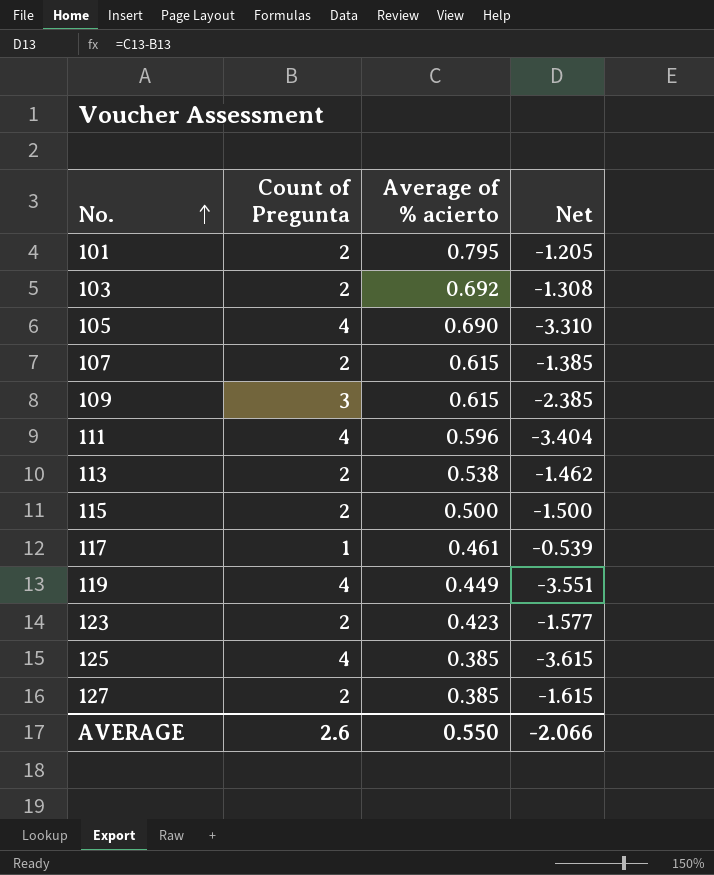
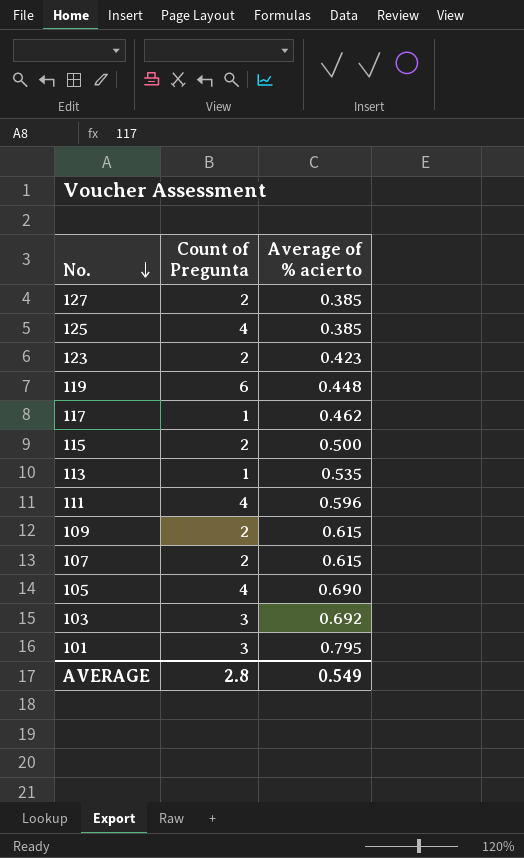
row order: No. ascending -> No. descending
column Net | formula: [Average of % acierto] - [Count of Pregunta] -> none
119 | Count of Pregunta: 4 -> 6
119 | Average of % acierto: 0.449 -> 0.448
117 | Average of % acierto: 0.461 -> 0.462
113 | Count of Pregunta: 2 -> 1
113 | Average of % acierto: 0.538 -> 0.535
109 | Count of Pregunta: 3 -> 2
103 | Count of Pregunta: 2 -> 3
101 | Count of Pregunta: 2 -> 3
AVERAGE | Count of Pregunta: 2.6 -> 2.8
AVERAGE | Average of % acierto: 0.550 -> 0.549

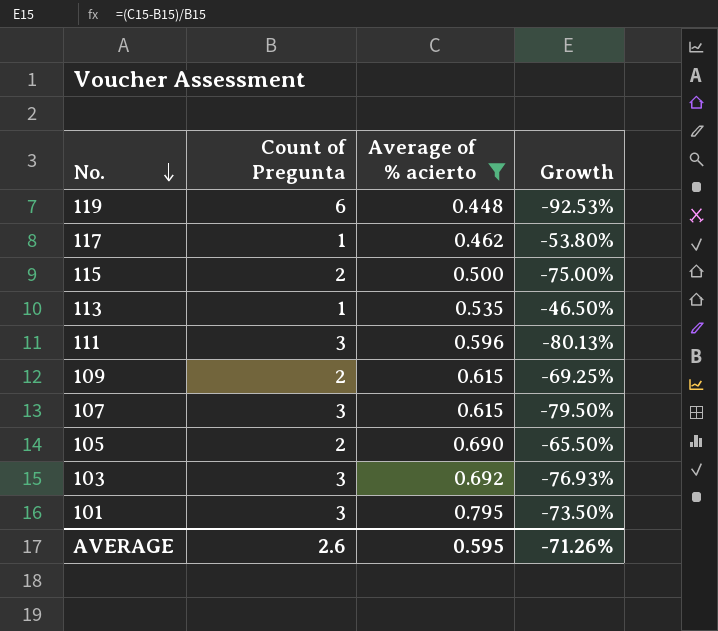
filter: none -> Average of % acierto >= 0.448
column Growth | formula: none -> ([Average of % acierto] - [Count of Pregunta]) / [Count of Pregunta]
111 | Count of Pregunta: 4 -> 3
107 | Count of Pregunta: 2 -> 3
105 | Count of Pregunta: 4 -> 2
AVERAGE | Count of Pregunta: 2.8 -> 2.6
AVERAGE | Average of % acierto: 0.549 -> 0.595

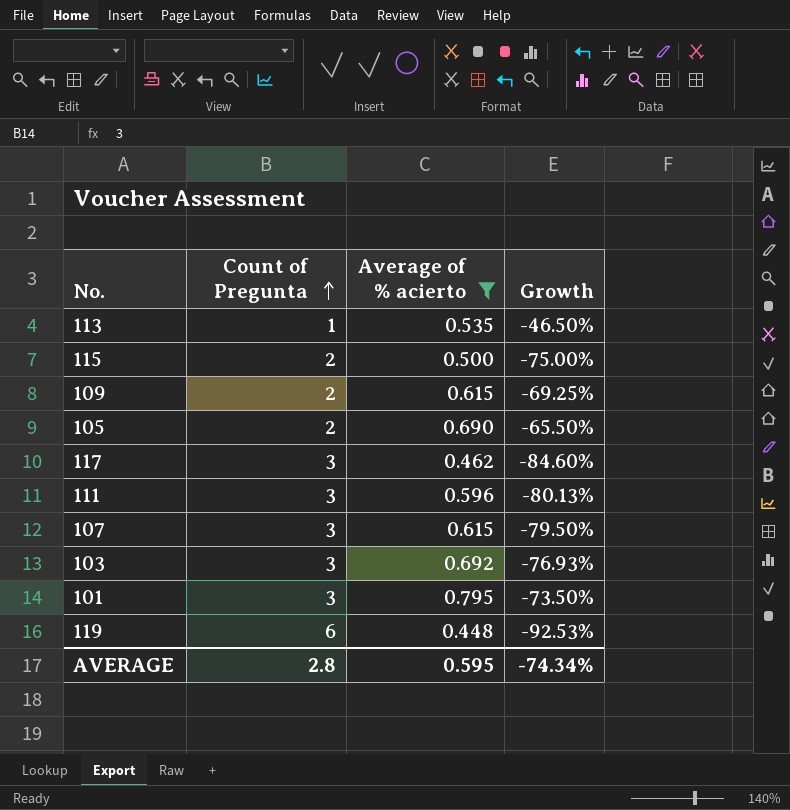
row order: No. descending -> Count of Pregunta ascending
117 | Count of Pregunta: 1 -> 3
117 | Growth: -53.80% -> -84.60%
AVERAGE | Count of Pregunta: 2.6 -> 2.8
AVERAGE | Growth: -71.26% -> -74.34%

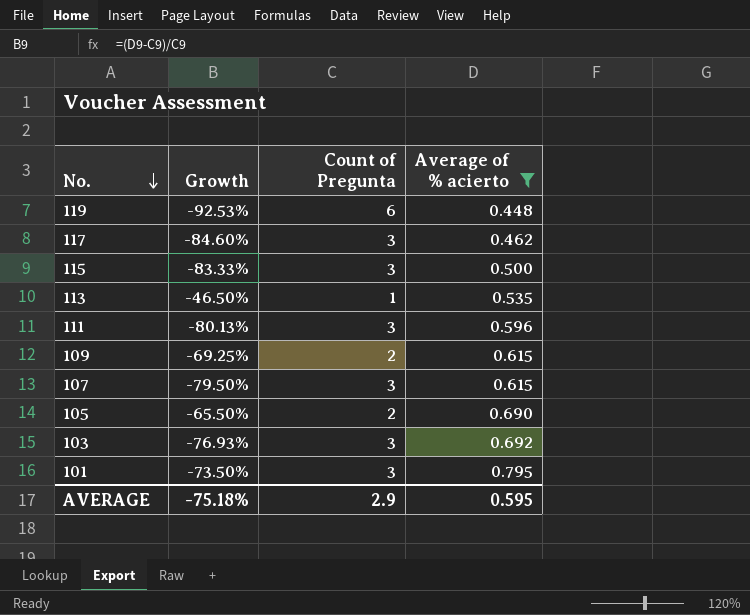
row order: Count of Pregunta ascending -> No. descending
column Growth | position: 4 -> 2
115 | Growth: -75.00% -> -83.33%
115 | Count of Pregunta: 2 -> 3
AVERAGE | Growth: -74.34% -> -75.18%
AVERAGE | Count of Pregunta: 2.8 -> 2.9

